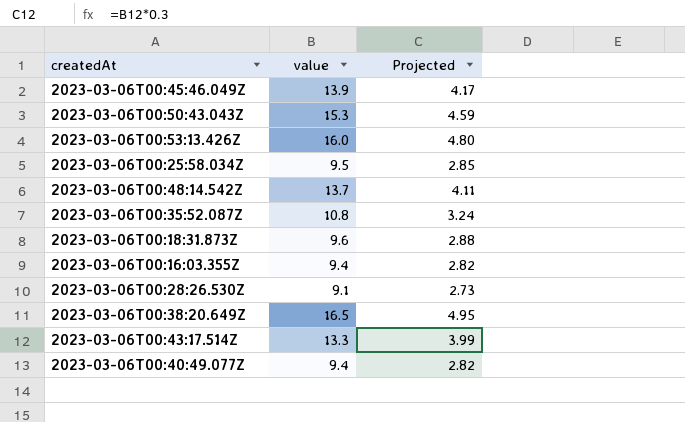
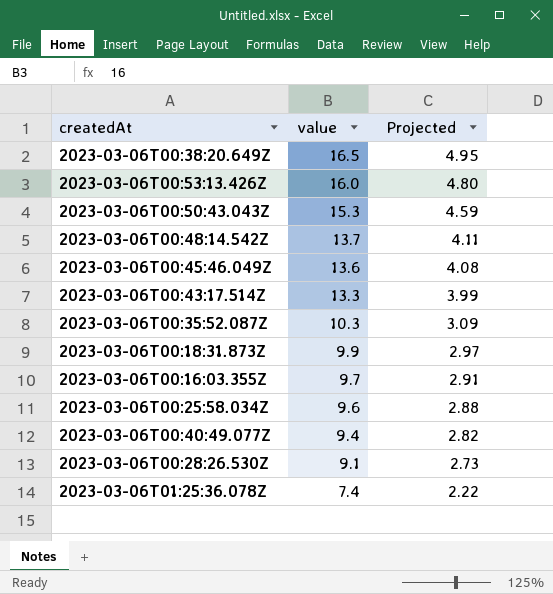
row order: none -> value descending
2023-03-06T00:45:46.049Z | value: 13.9 -> 13.6
2023-03-06T00:45:46.049Z | Projected: 4.17 -> 4.08
2023-03-06T00:35:52.087Z | value: 10.8 -> 10.3
2023-03-06T00:35:52.087Z | Projected: 3.24 -> 3.09
2023-03-06T00:18:31.873Z | value: 9.6 -> 9.9
2023-03-06T00:18:31.873Z | Projected: 2.88 -> 2.97
2023-03-06T00:16:03.355Z | value: 9.4 -> 9.7
2023-03-06T00:16:03.355Z | Projected: 2.82 -> 2.91
2023-03-06T00:25:58.034Z | value: 9.5 -> 9.6
2023-03-06T00:25:58.034Z | Projected: 2.85 -> 2.88
row 2023-03-06T01:25:36.078Z: none -> 7.4 | 2.22

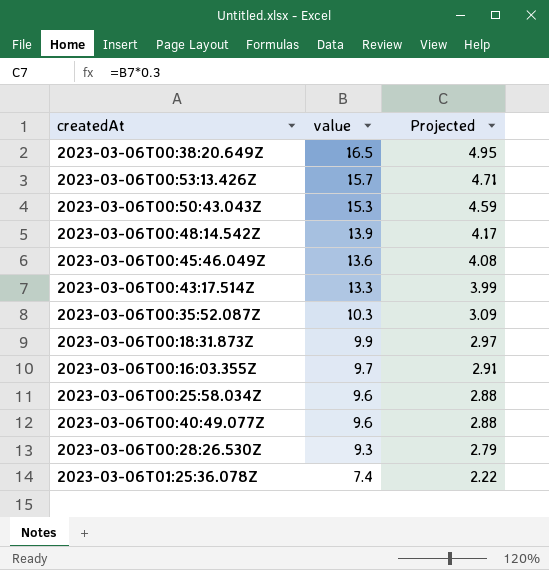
2023-03-06T00:53:13.426Z | value: 16.0 -> 15.7
2023-03-06T00:53:13.426Z | Projected: 4.80 -> 4.71
2023-03-06T00:48:14.542Z | value: 13.7 -> 13.9
2023-03-06T00:48:14.542Z | Projected: 4.11 -> 4.17
2023-03-06T00:40:49.077Z | value: 9.4 -> 9.6
2023-03-06T00:40:49.077Z | Projected: 2.82 -> 2.88
2023-03-06T00:28:26.530Z | value: 9.1 -> 9.3
2023-03-06T00:28:26.530Z | Projected: 2.73 -> 2.79

